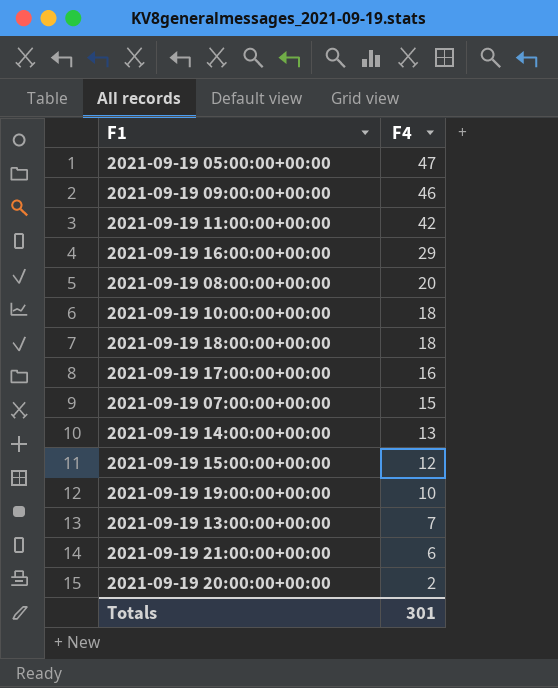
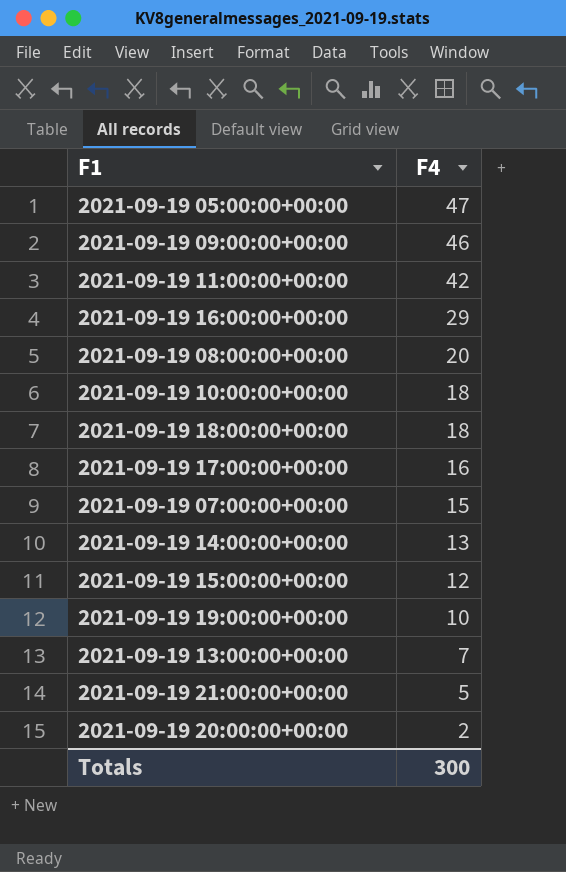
2021-09-19 21:00:00+00:00 | F4: 6 -> 5
Totals | F4: 301 -> 300

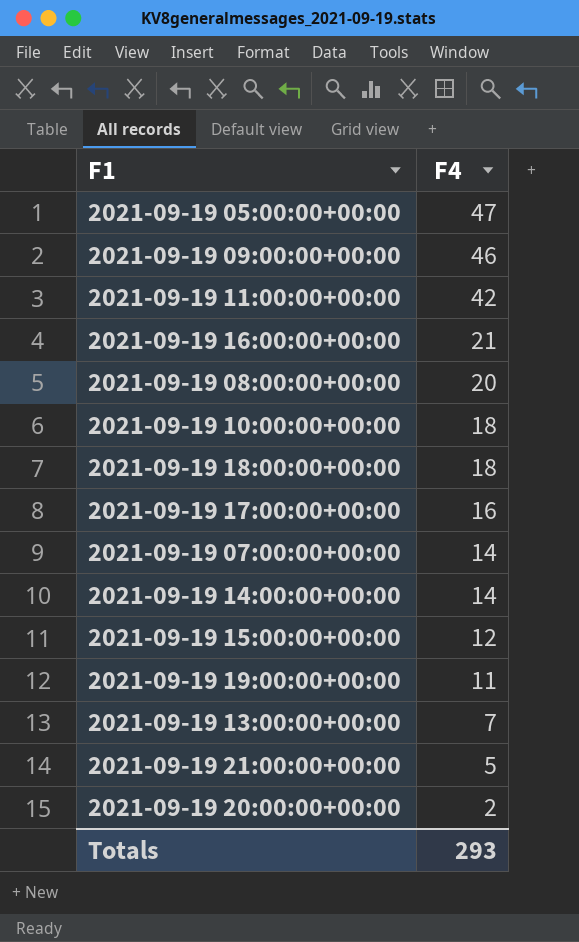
2021-09-19 16:00:00+00:00 | F4: 29 -> 21
2021-09-19 07:00:00+00:00 | F4: 15 -> 14
2021-09-19 14:00:00+00:00 | F4: 13 -> 14
2021-09-19 19:00:00+00:00 | F4: 10 -> 11
Totals | F4: 300 -> 293

